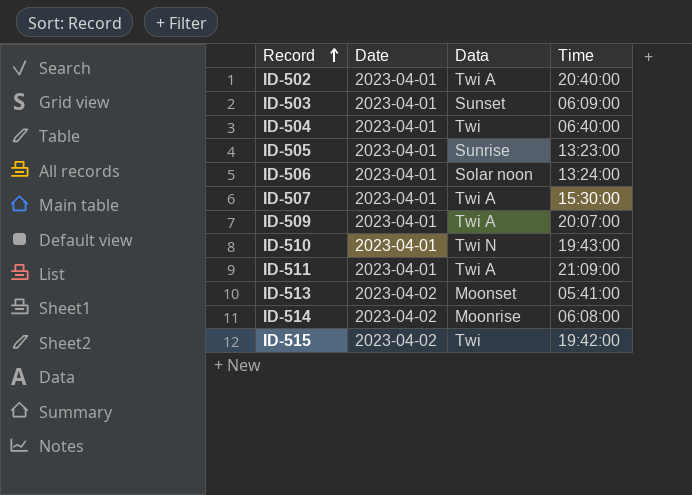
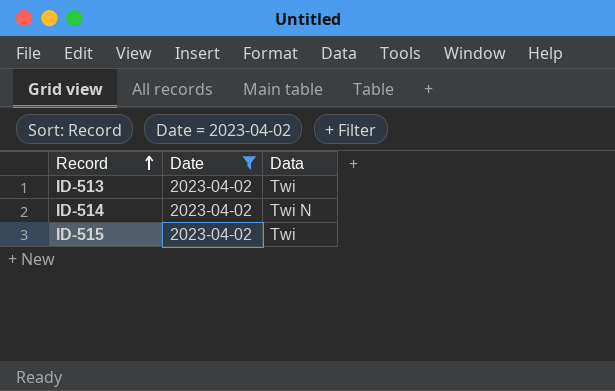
filter: none -> Date = 2023-04-02
column Time | position: 4 -> none
ID-513 | Data: Moonset -> Twi
ID-514 | Data: Moonrise -> Twi N

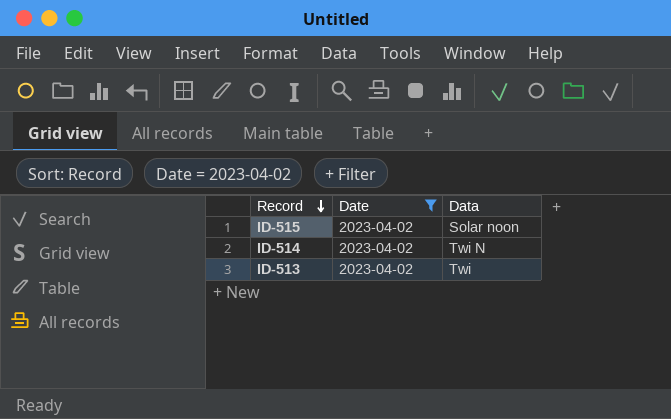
row order: Record ascending -> Record descending
ID-515 | Data: Twi -> Solar noon

